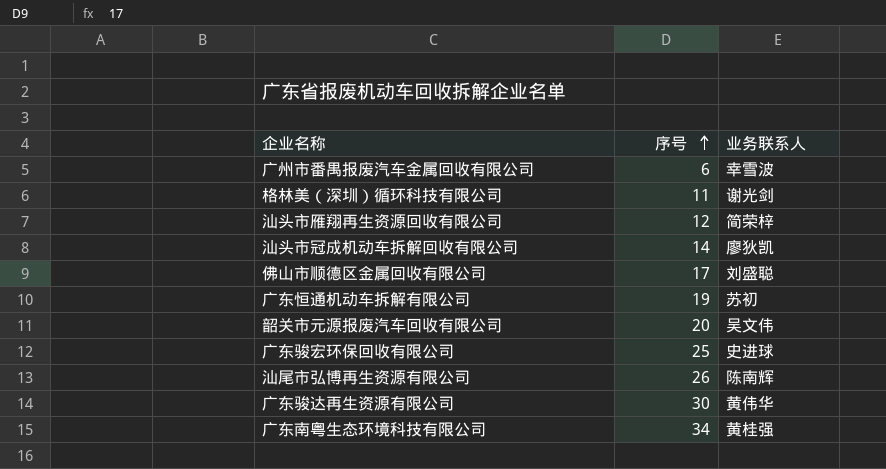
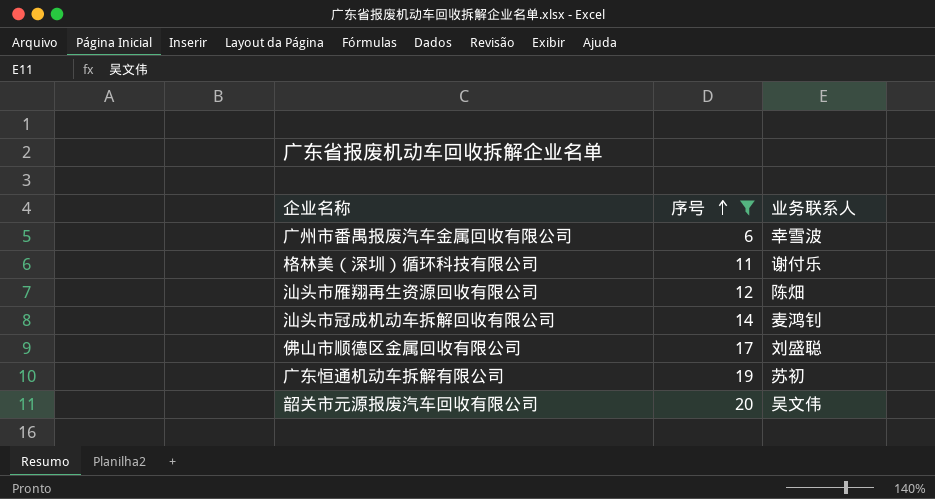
filter: none -> 序号 <= 20
格林美（深圳）循环科技有限公司 | 业务联系人: 谢光剑 -> 谢付乐
汕头市雁翔再生资源回收有限公司 | 业务联系人: 简荣梓 -> 陈畑
汕头市冠成机动车拆解回收有限公司 | 业务联系人: 廖狄凯 -> 麦鸿钊

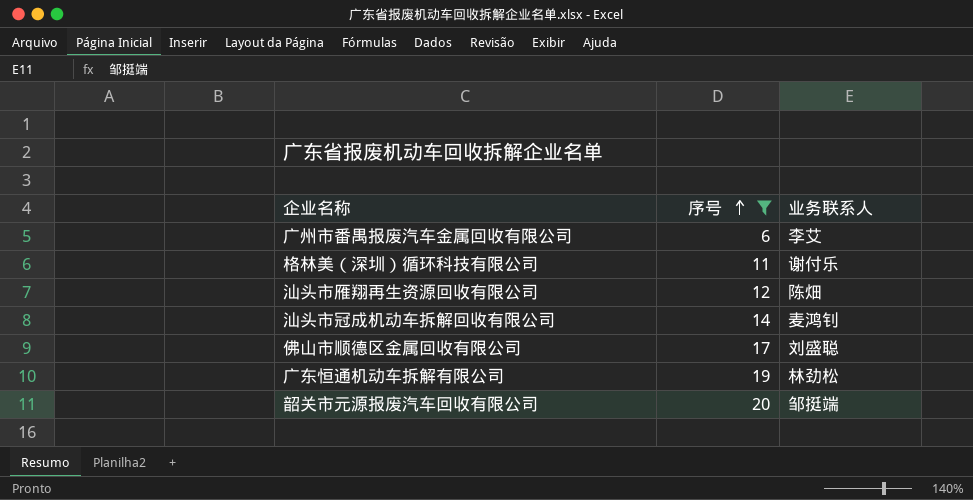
广州市番禺报废汽车金属回收有限公司 | 业务联系人: 幸雪波 -> 李艾
广东恒通机动车拆解有限公司 | 业务联系人: 苏初 -> 林劲松
韶关市元源报废汽车回收有限公司 | 业务联系人: 吴文伟 -> 邹挺端

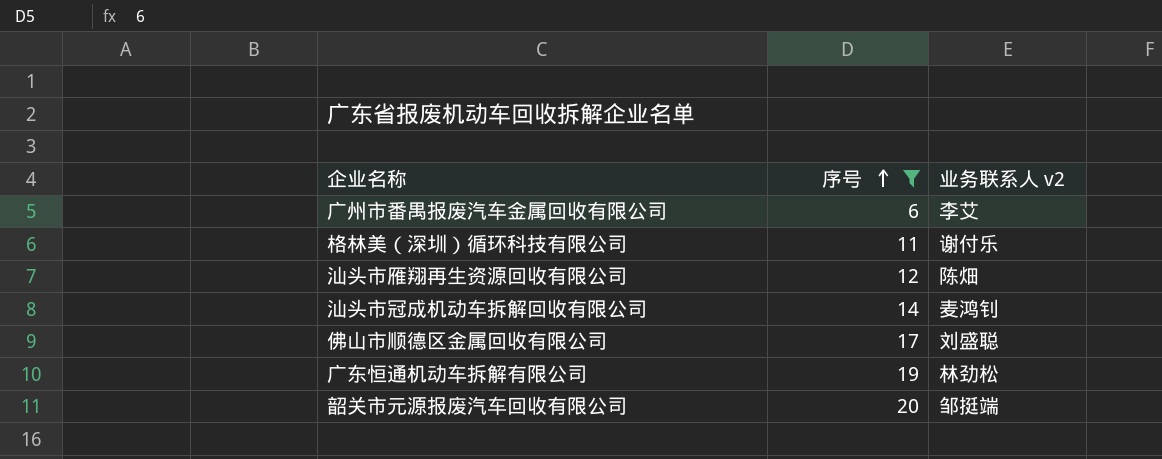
column name: 业务联系人 -> 业务联系人 v2

